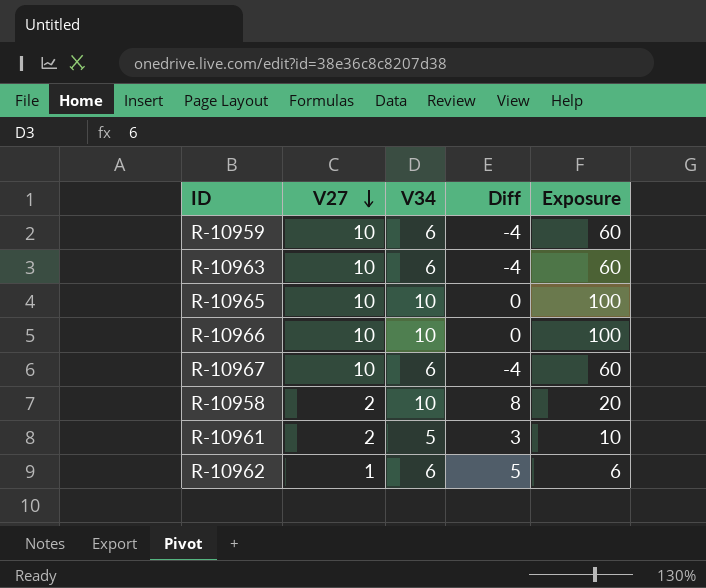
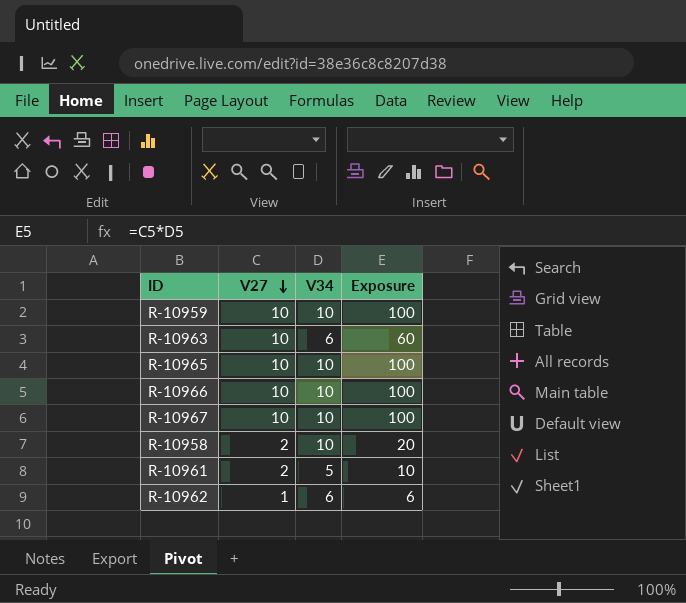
column Diff | formula: [V34] - [V27] -> none
R-10959 | V34: 6 -> 10
R-10959 | Exposure: 60 -> 100
R-10967 | V34: 6 -> 10
R-10967 | Exposure: 60 -> 100

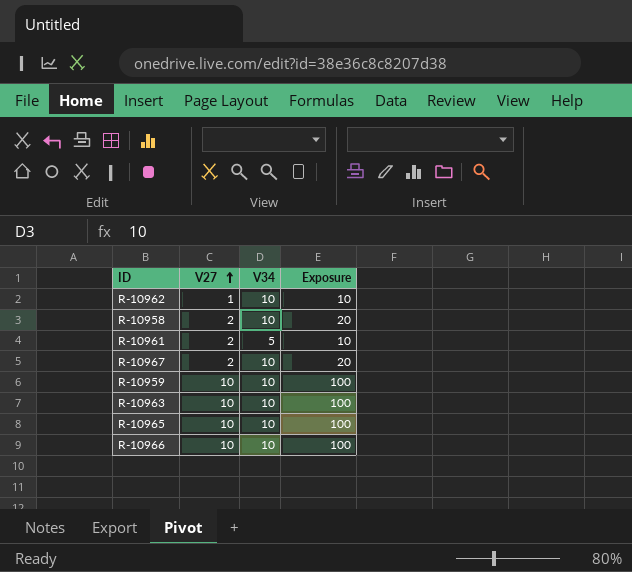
row order: V27 descending -> V27 ascending
R-10962 | V34: 6 -> 10
R-10962 | Exposure: 6 -> 10
R-10967 | V27: 10 -> 2
R-10967 | Exposure: 100 -> 20
R-10963 | V34: 6 -> 10
R-10963 | Exposure: 60 -> 100

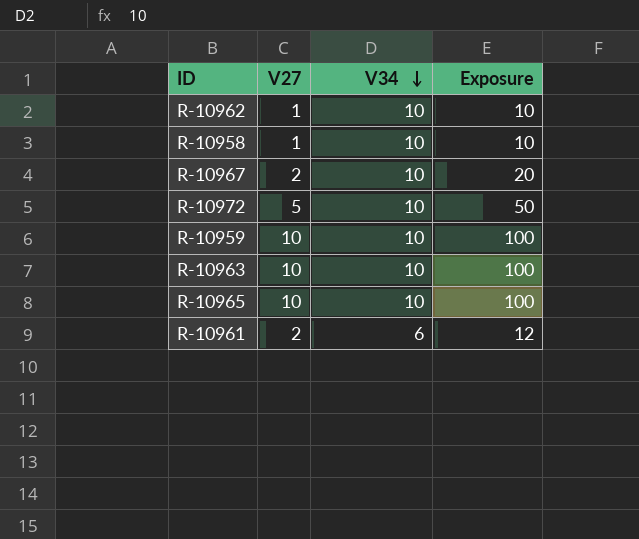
row order: V27 ascending -> V34 descending
row R-10966: 10 | 10 | 100 -> none
R-10958 | V27: 2 -> 1
R-10958 | Exposure: 20 -> 10
row R-10972: none -> 5 | 10 | 50
R-10961 | V34: 5 -> 6
R-10961 | Exposure: 10 -> 12

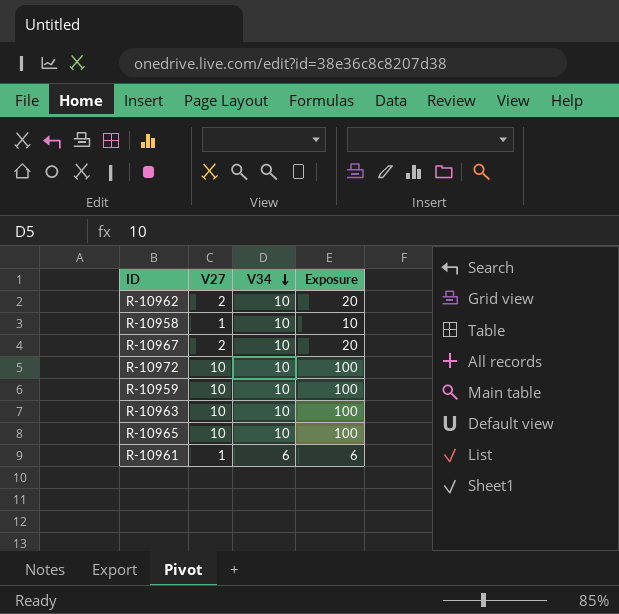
R-10962 | V27: 1 -> 2
R-10962 | Exposure: 10 -> 20
R-10972 | V27: 5 -> 10
R-10972 | Exposure: 50 -> 100
R-10961 | V27: 2 -> 1
R-10961 | Exposure: 12 -> 6

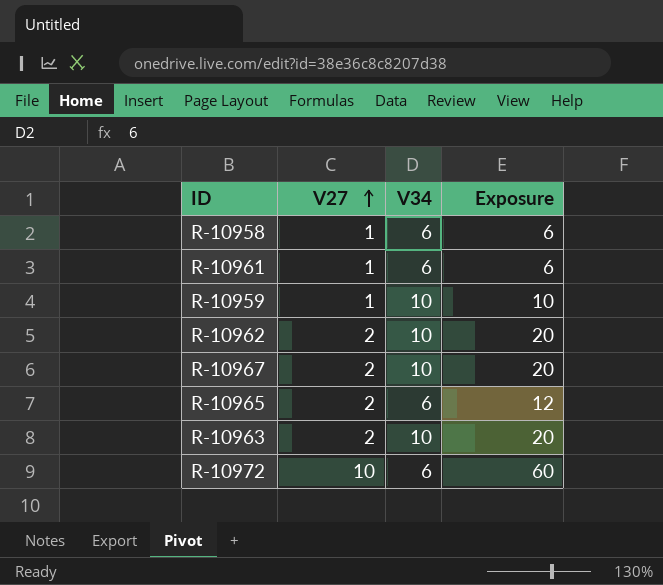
row order: V34 descending -> V27 ascending
R-10958 | V34: 10 -> 6
R-10958 | Exposure: 10 -> 6
R-10959 | V27: 10 -> 1
R-10959 | Exposure: 100 -> 10
R-10965 | V27: 10 -> 2
R-10965 | V34: 10 -> 6
R-10965 | Exposure: 100 -> 12
R-10963 | V27: 10 -> 2
R-10963 | Exposure: 100 -> 20
R-10972 | V34: 10 -> 6
R-10972 | Exposure: 100 -> 60

